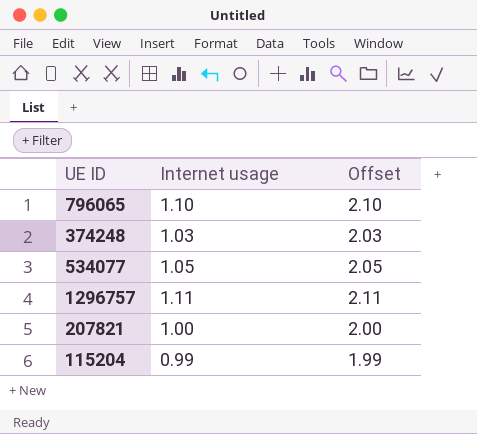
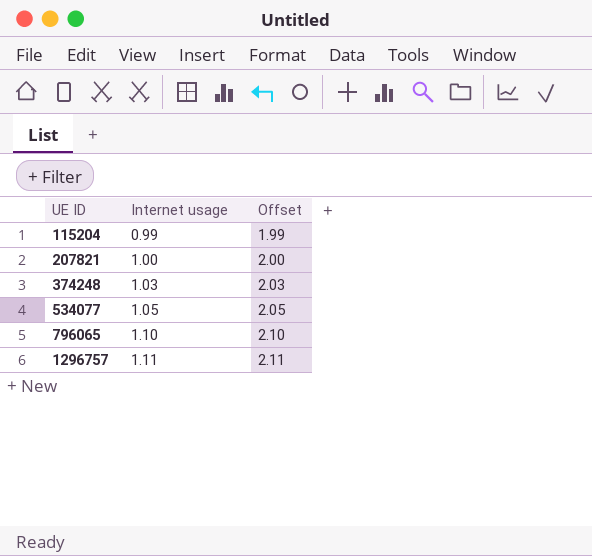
row order: none -> UE ID ascending

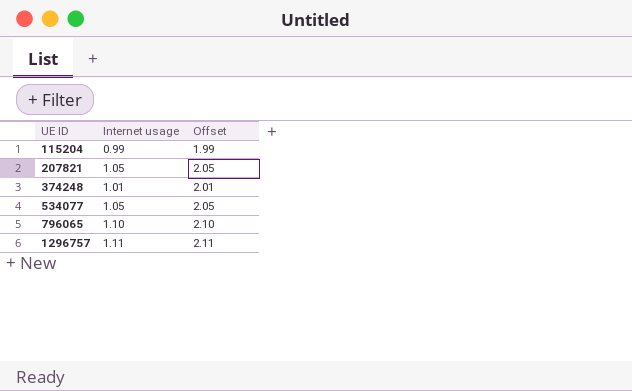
207821 | Internet usage: 1.00 -> 1.05
207821 | Offset: 2.00 -> 2.05
374248 | Internet usage: 1.03 -> 1.01
374248 | Offset: 2.03 -> 2.01

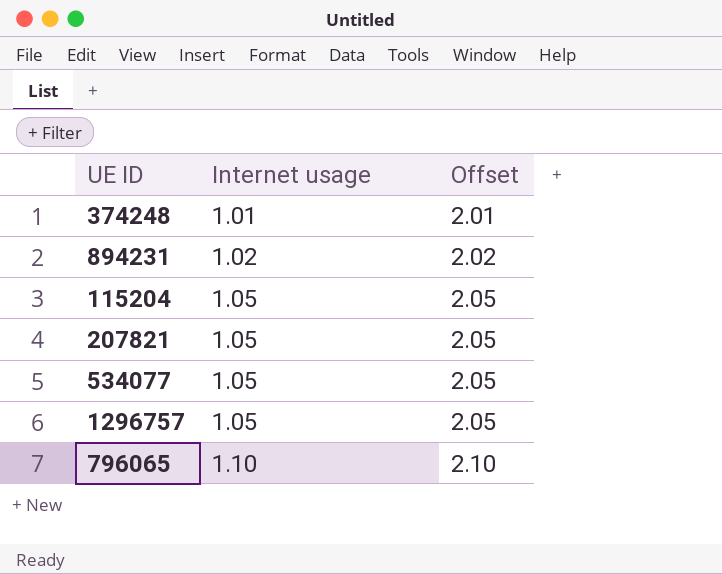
row order: UE ID ascending -> Internet usage ascending
row 894231: none -> 1.02 | 2.02
115204 | Internet usage: 0.99 -> 1.05
115204 | Offset: 1.99 -> 2.05
1296757 | Internet usage: 1.11 -> 1.05
1296757 | Offset: 2.11 -> 2.05

